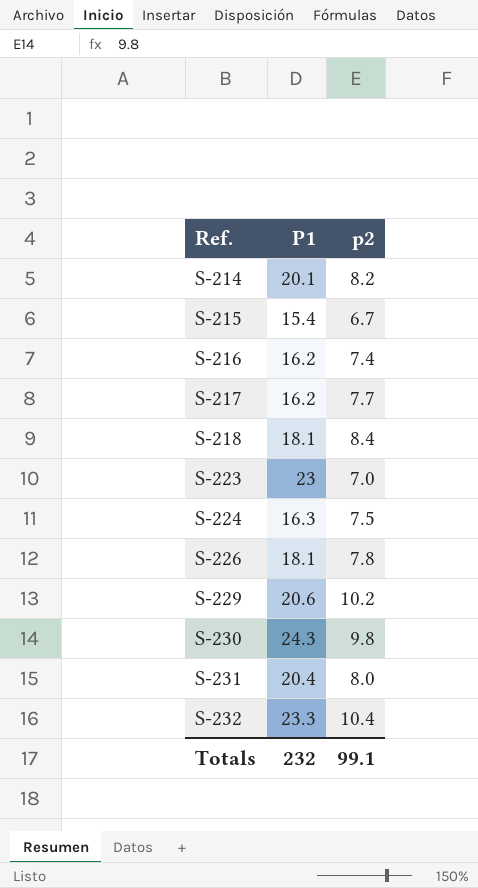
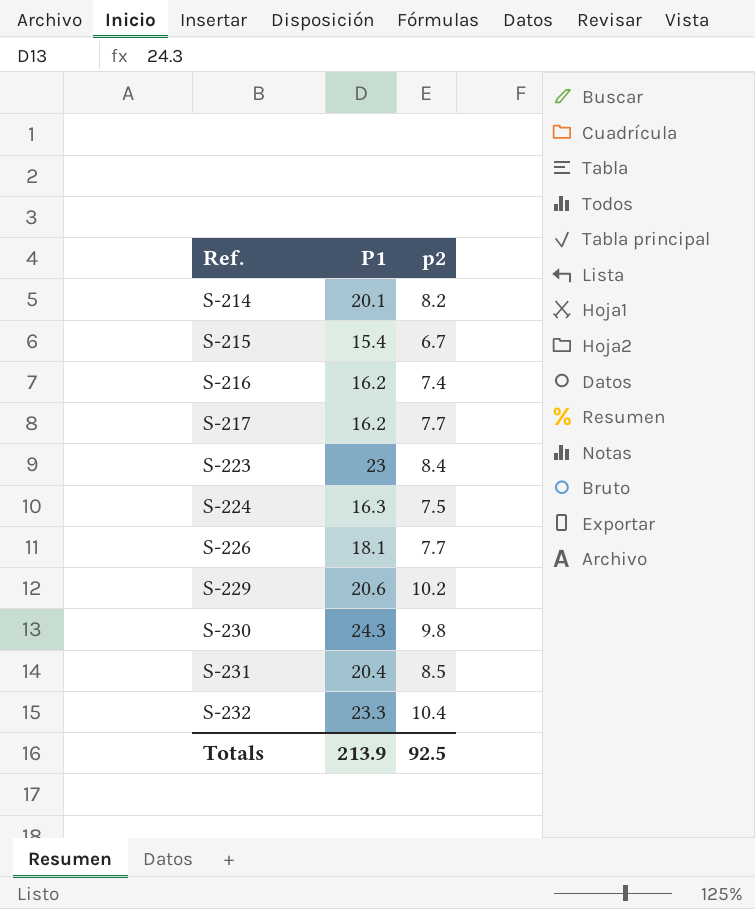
row S-218: 18.1 | 8.4 -> none
S-223 | p2: 7.0 -> 8.4
S-226 | p2: 7.8 -> 7.7
S-231 | p2: 8.0 -> 8.5
Totals | P1: 232 -> 213.9
Totals | p2: 99.1 -> 92.5

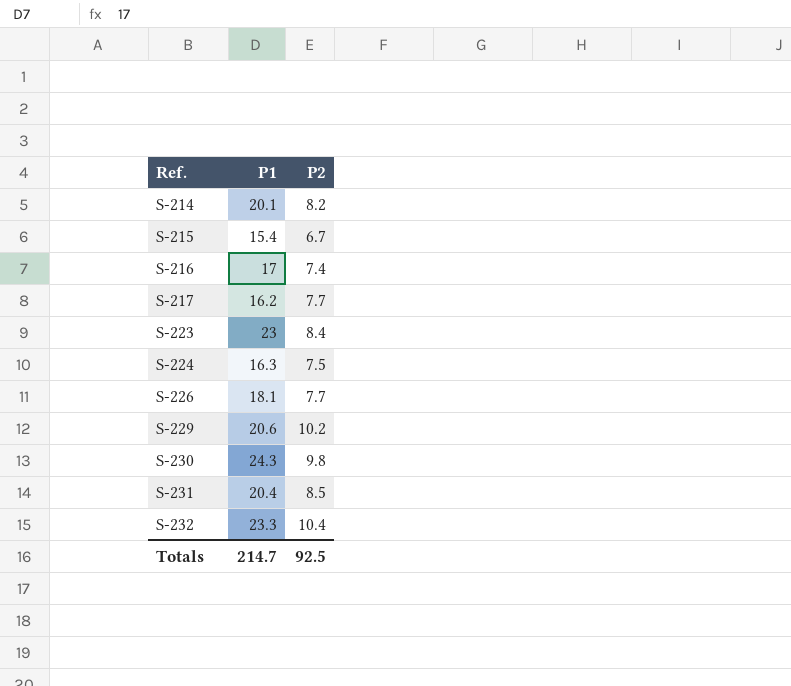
column name: p2 -> P2
S-216 | P1: 16.2 -> 17
Totals | P1: 213.9 -> 214.7

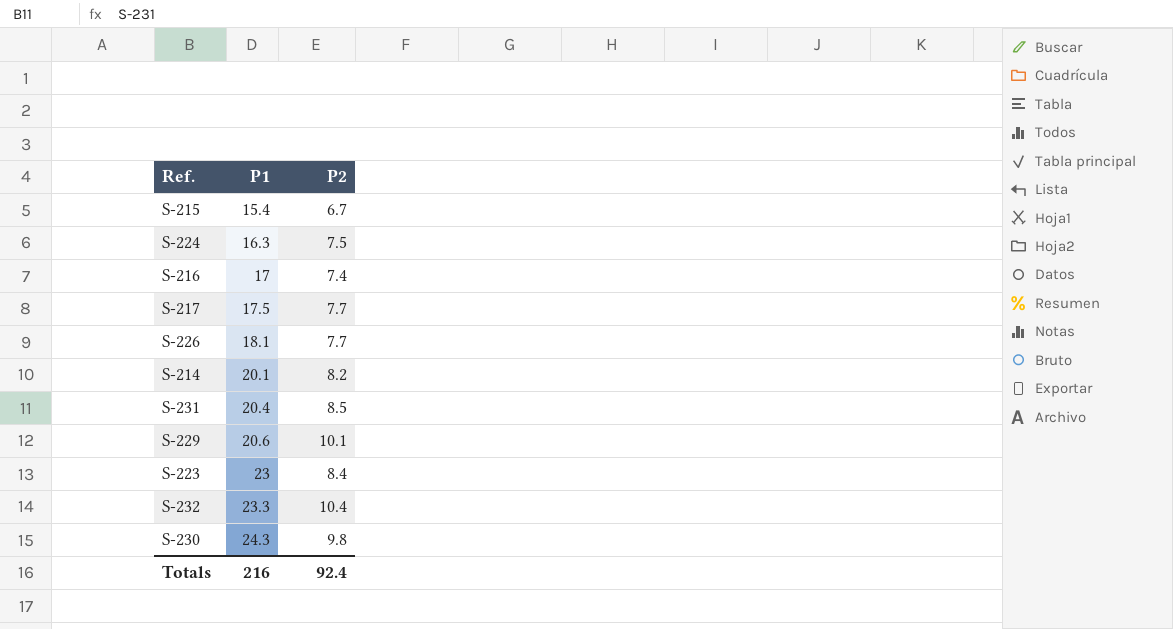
row order: Ref. ascending -> P1 ascending
S-217 | P1: 16.2 -> 17.5
S-229 | P2: 10.2 -> 10.1
Totals | P1: 214.7 -> 216
Totals | P2: 92.5 -> 92.4

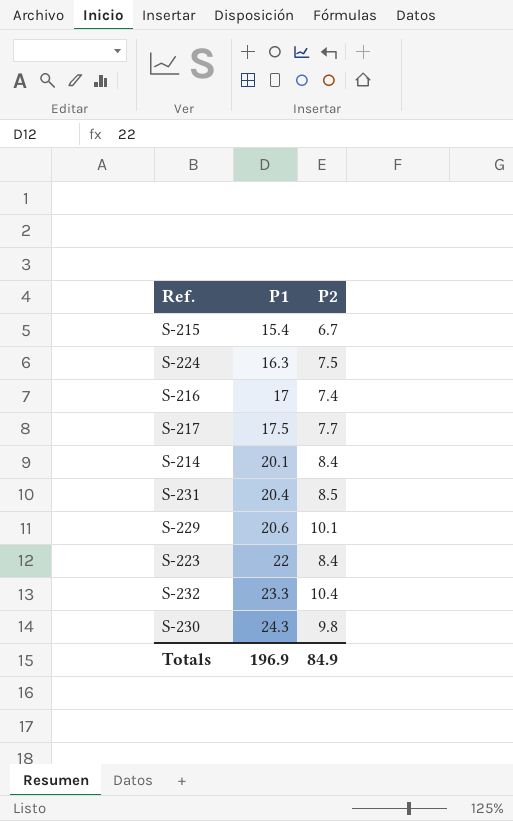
row S-226: 18.1 | 7.7 -> none
S-214 | P2: 8.2 -> 8.4
S-223 | P1: 23 -> 22
Totals | P1: 216 -> 196.9
Totals | P2: 92.4 -> 84.9

